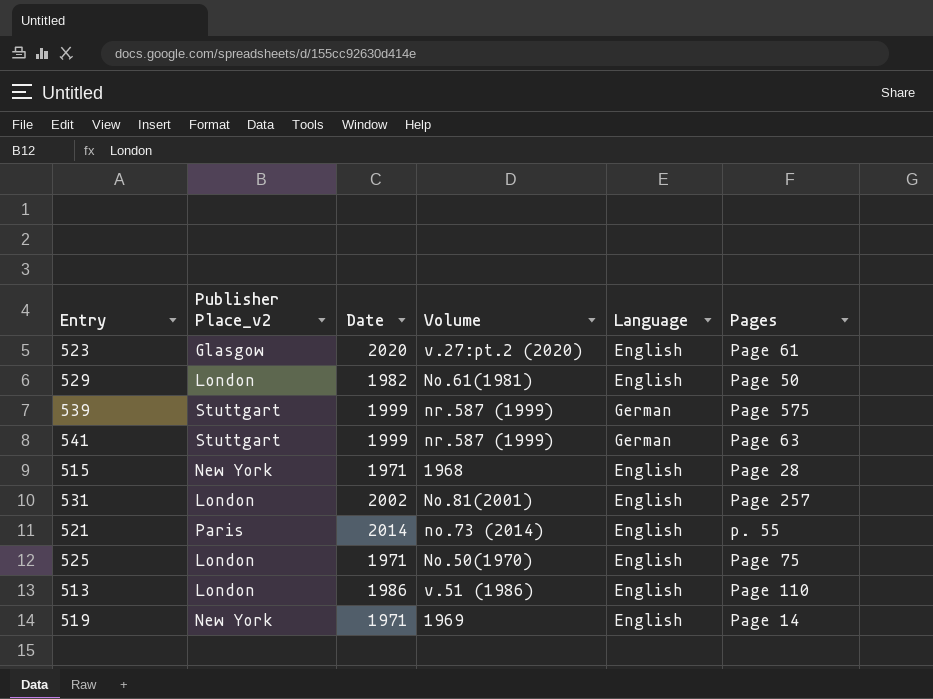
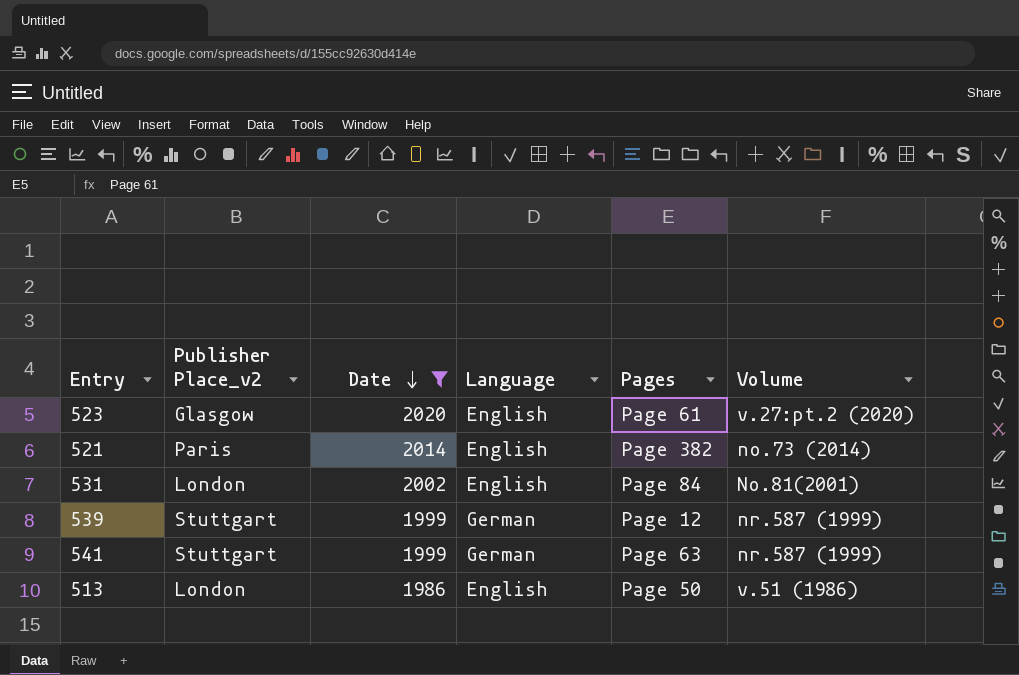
filter: none -> Date >= 1986
row order: none -> Date descending
column Volume | position: 4 -> 6
521 | Pages: p. 55 -> Page 382
531 | Pages: Page 257 -> Page 84
539 | Pages: Page 575 -> Page 12
513 | Pages: Page 110 -> Page 50

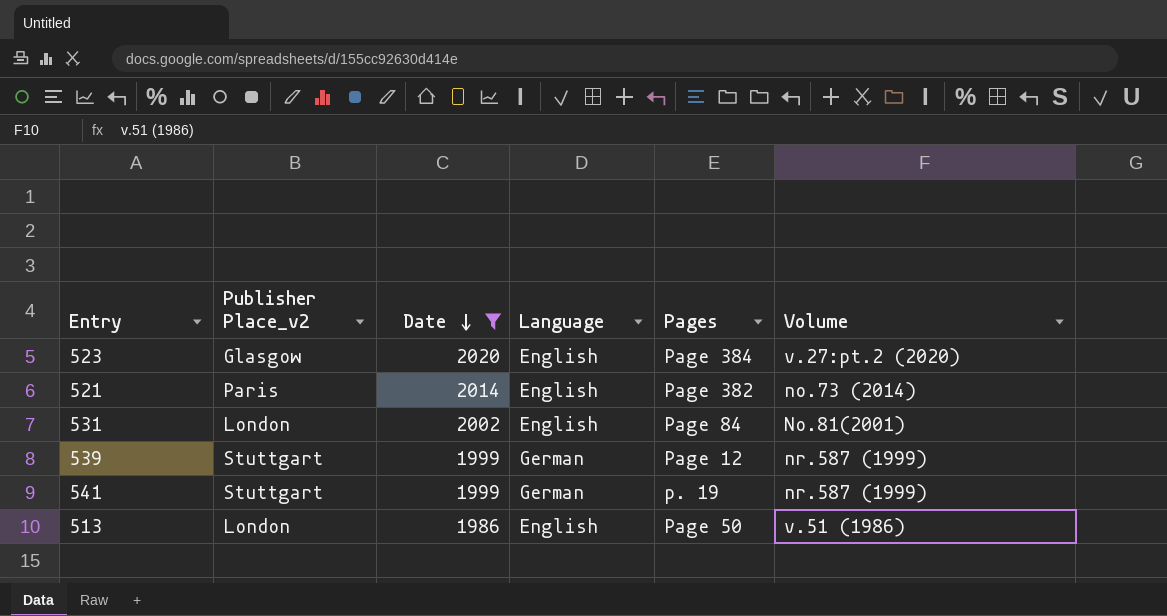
523 | Pages: Page 61 -> Page 384
541 | Pages: Page 63 -> p. 19

